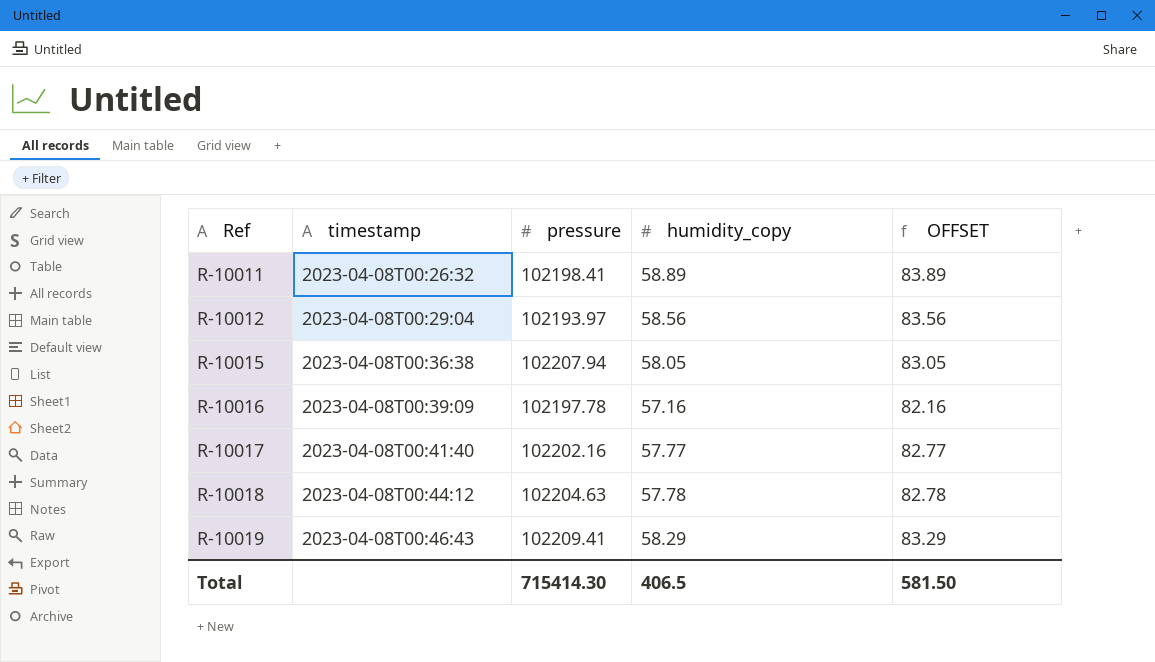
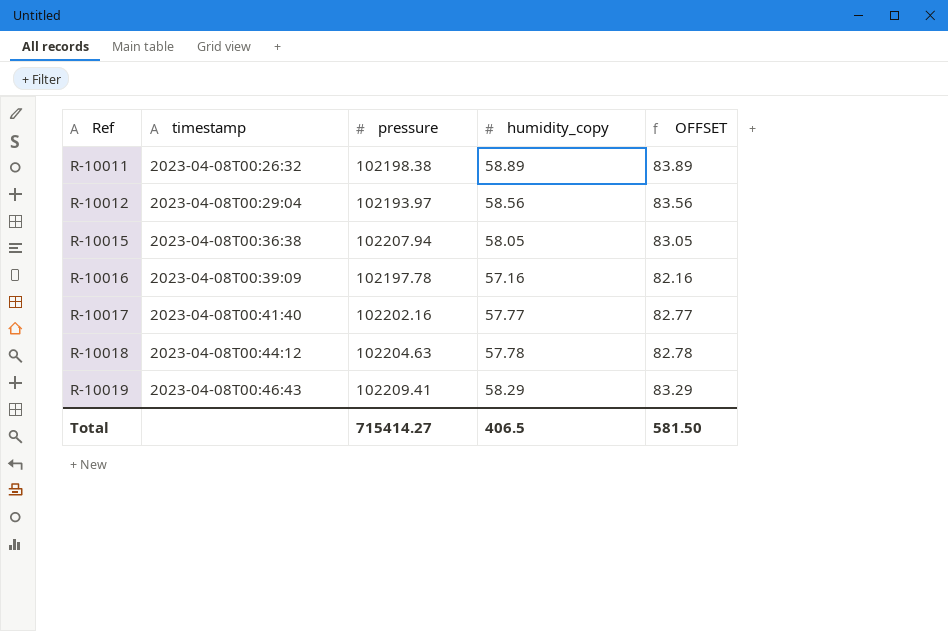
R-10011 | pressure: 102198.41 -> 102198.38
Total | pressure: 715414.30 -> 715414.27

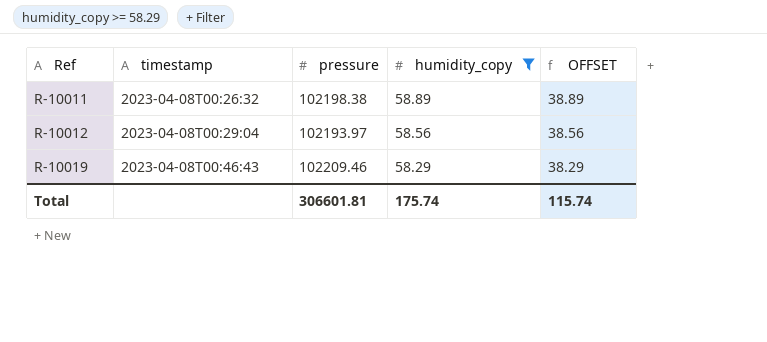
filter: none -> humidity_copy >= 58.29
column OFFSET | formula: [humidity_copy] + 25 -> [humidity_copy] - 20
R-10019 | pressure: 102209.41 -> 102209.46
Total | pressure: 715414.27 -> 306601.81
Total | humidity_copy: 406.5 -> 175.74
Total | OFFSET: 581.50 -> 115.74

